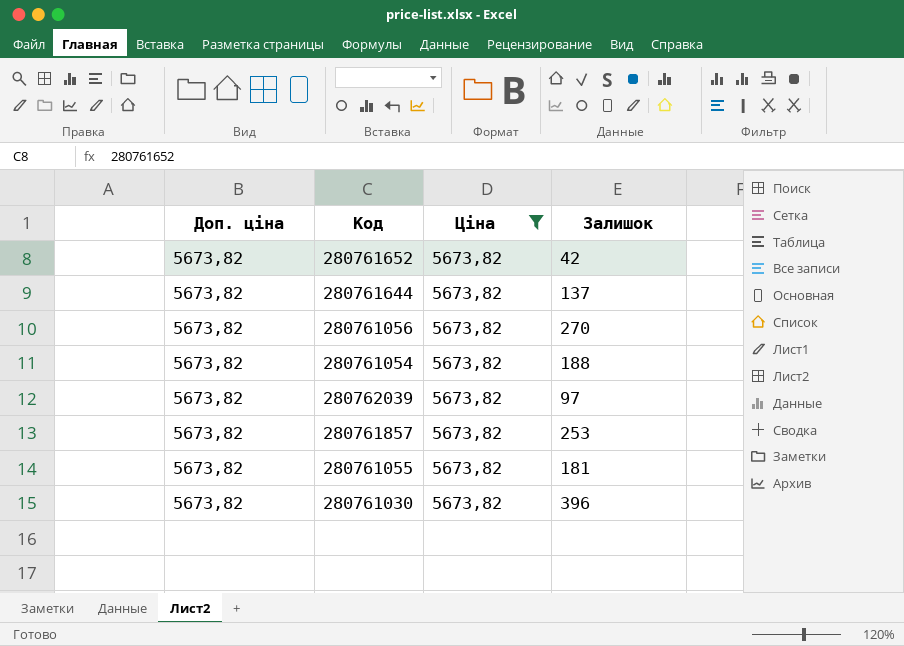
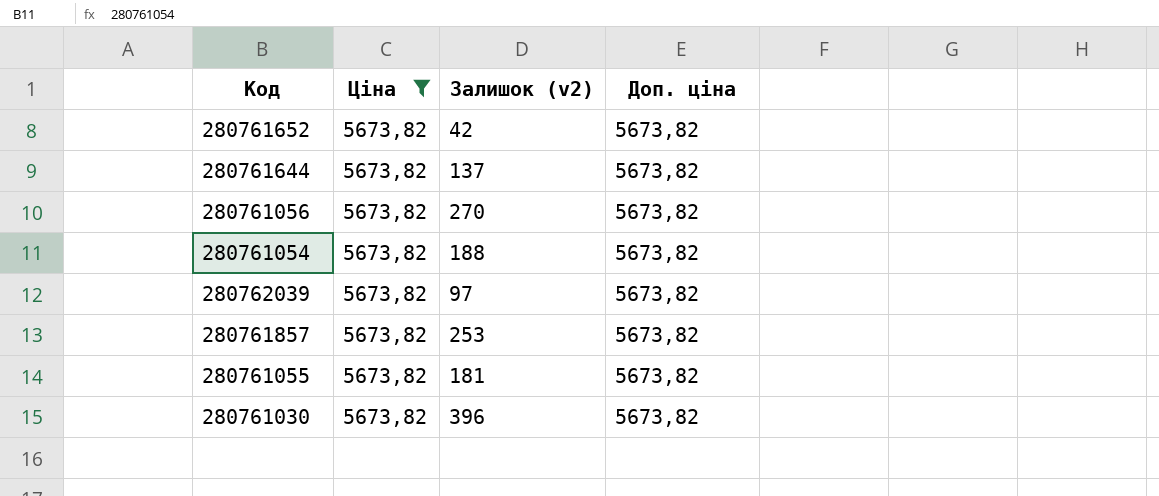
column name: Залишок -> Залишок (v2)
column Доп. ціна | position: 1 -> 4

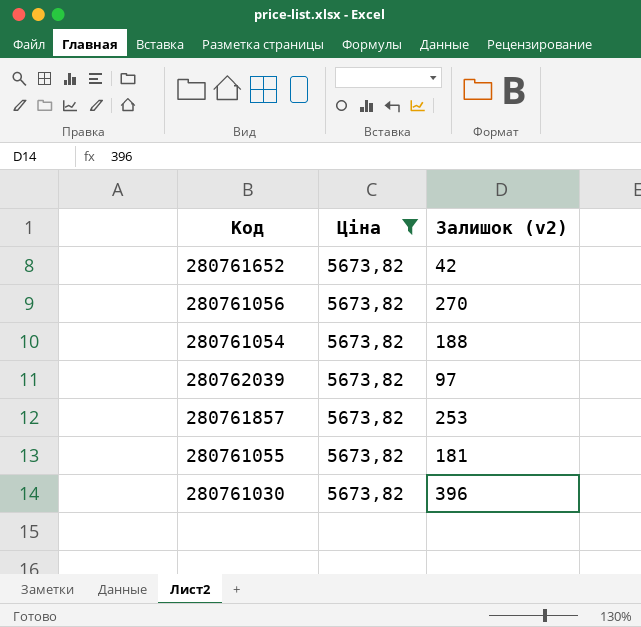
column Доп. ціна | position: 4 -> none
row 280761644: 5673,82 | 137 | 5673,82 -> none

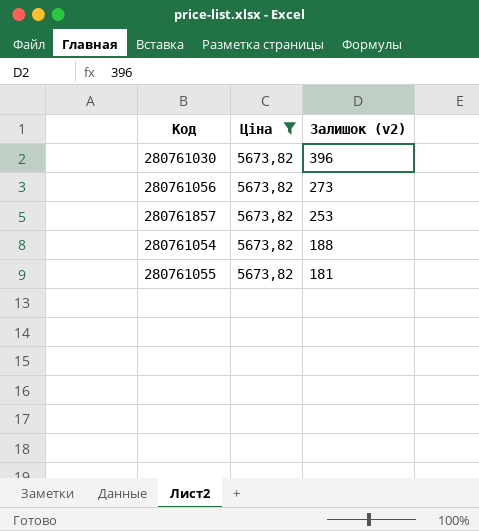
row order: none -> Залишок (v2) descending
row 280761652: 5673,82 | 42 -> none
row 280762039: 5673,82 | 97 -> none
280761056 | Залишок (v2): 270 -> 273

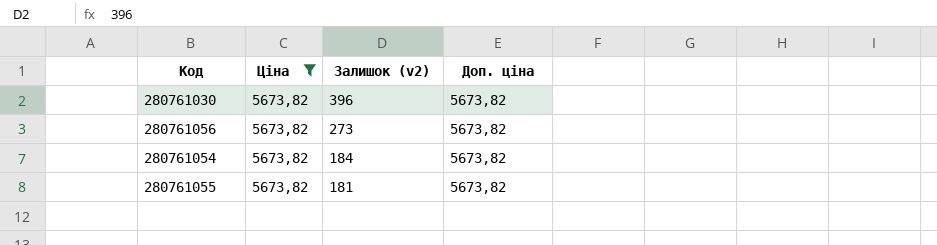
column Доп. ціна | position: none -> 4
row 280761857: 5673,82 | 253 -> none
280761054 | Залишок (v2): 188 -> 184

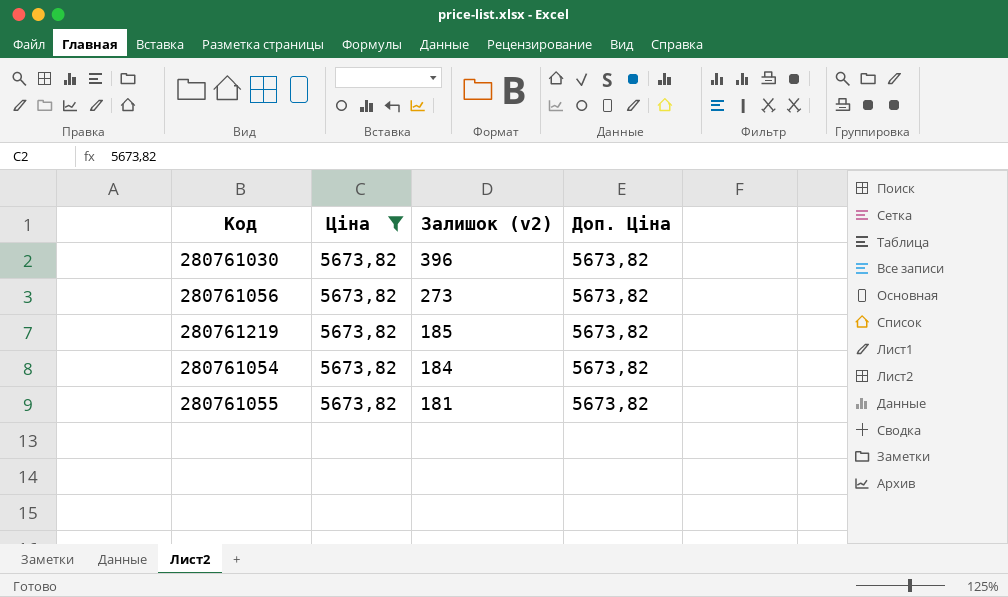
column name: Доп. ціна -> Доп. Ціна
row 280761219: none -> 5673,82 | 185 | 5673,82

